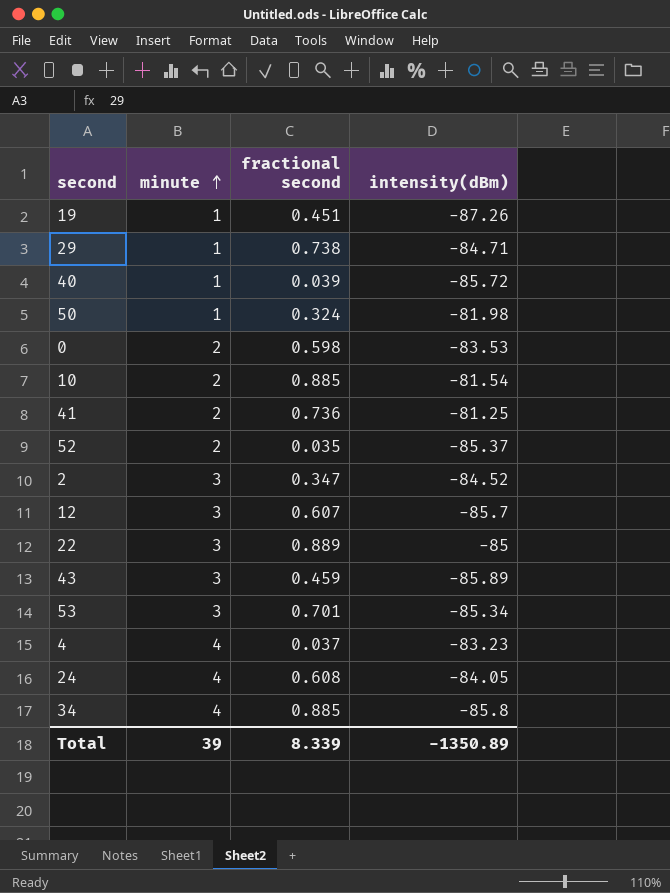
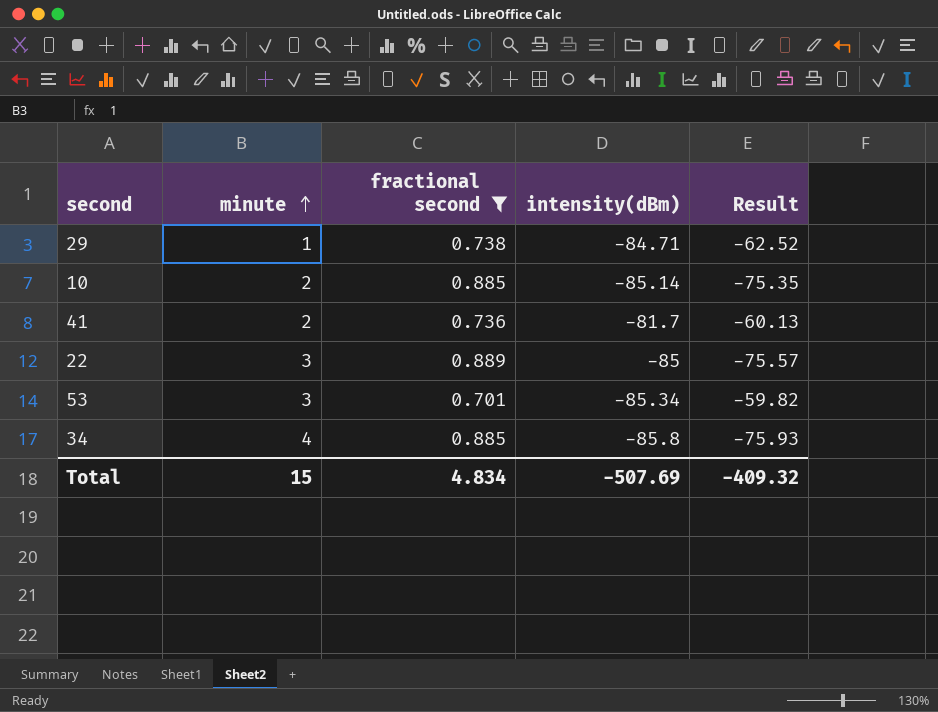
filter: none -> fractional second >= 0.701
column Result | formula: none -> [fractional second] * [intensity(dBm)]
10 | intensity(dBm): -81.54 -> -85.14
41 | intensity(dBm): -81.25 -> -81.7
Total | minute: 39 -> 15
Total | fractional second: 8.339 -> 4.834
Total | intensity(dBm): -1350.89 -> -507.69

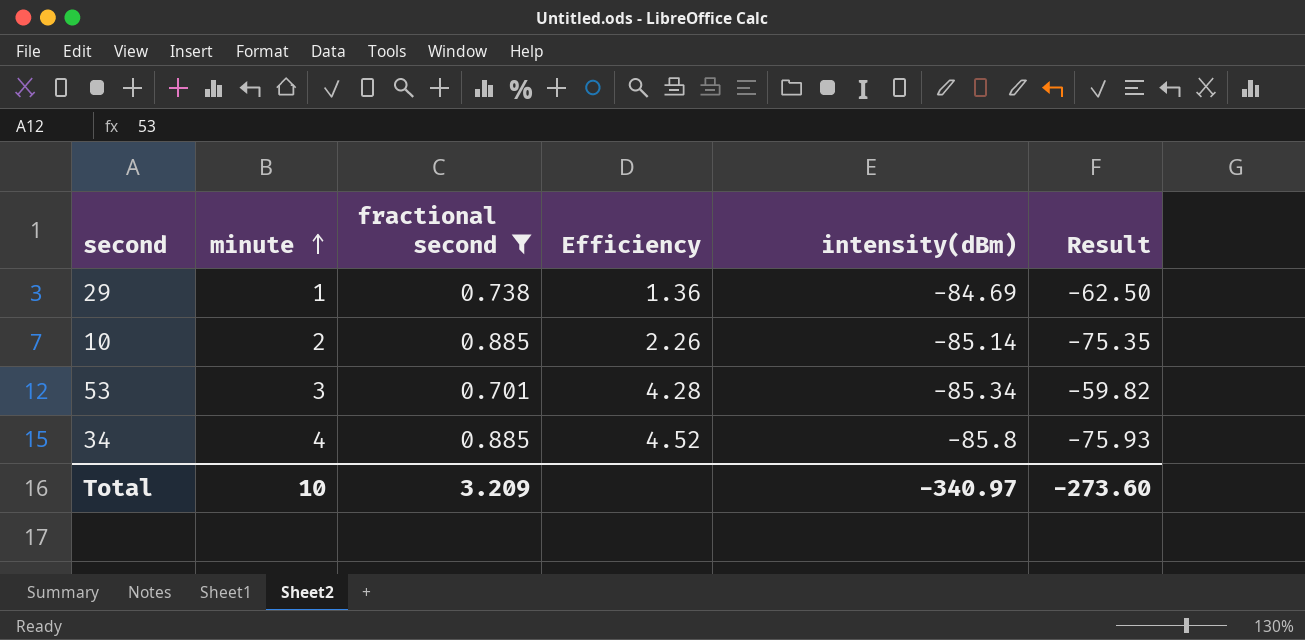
column Efficiency | formula: none -> [minute] / [fractional second]
row 41: 2 | 0.736 | -81.7 | -60.13 -> none
row 22: 3 | 0.889 | -85 | -75.57 -> none
29 | intensity(dBm): -84.71 -> -84.69
29 | Result: -62.52 -> -62.50
Total | minute: 15 -> 10
Total | fractional second: 4.834 -> 3.209
Total | intensity(dBm): -507.69 -> -340.97
Total | Result: -409.32 -> -273.60

